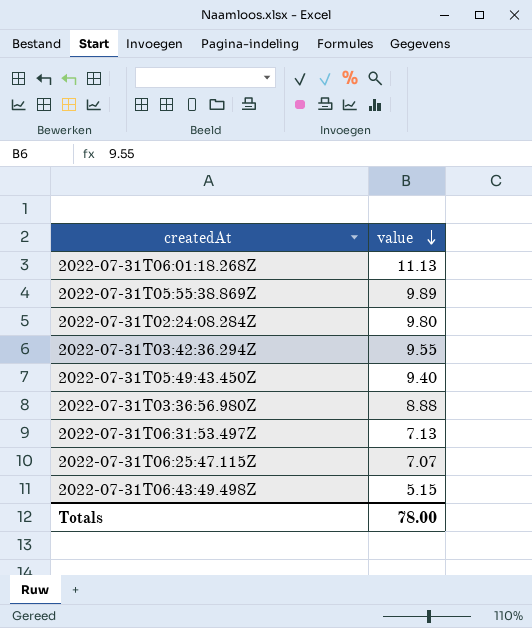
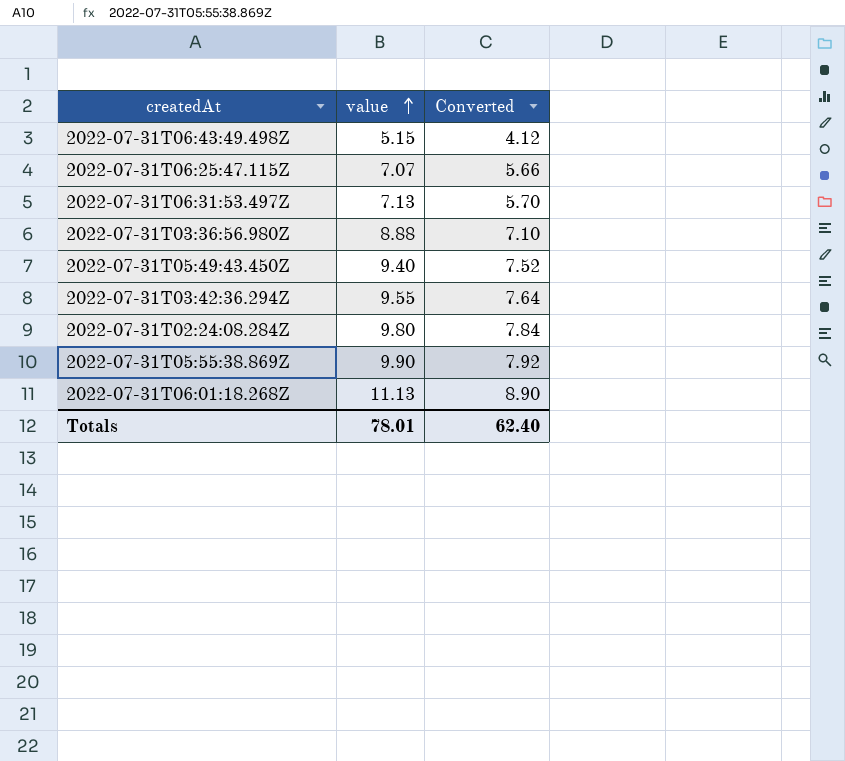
row order: value descending -> value ascending
column Converted | formula: none -> [value] * 0.8
2022-07-31T05:55:38.869Z | value: 9.89 -> 9.90
Totals | value: 78.00 -> 78.01

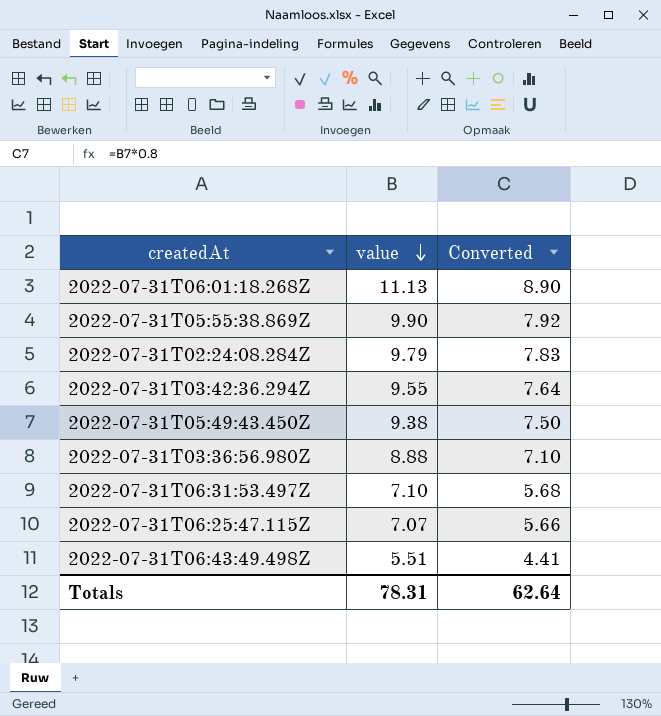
row order: value ascending -> value descending
2022-07-31T02:24:08.284Z | value: 9.80 -> 9.79
2022-07-31T02:24:08.284Z | Converted: 7.84 -> 7.83
2022-07-31T05:49:43.450Z | value: 9.40 -> 9.38
2022-07-31T05:49:43.450Z | Converted: 7.52 -> 7.50
2022-07-31T06:31:53.497Z | value: 7.13 -> 7.10
2022-07-31T06:31:53.497Z | Converted: 5.70 -> 5.68
2022-07-31T06:43:49.498Z | value: 5.15 -> 5.51
2022-07-31T06:43:49.498Z | Converted: 4.12 -> 4.41
Totals | value: 78.01 -> 78.31
Totals | Converted: 62.40 -> 62.64

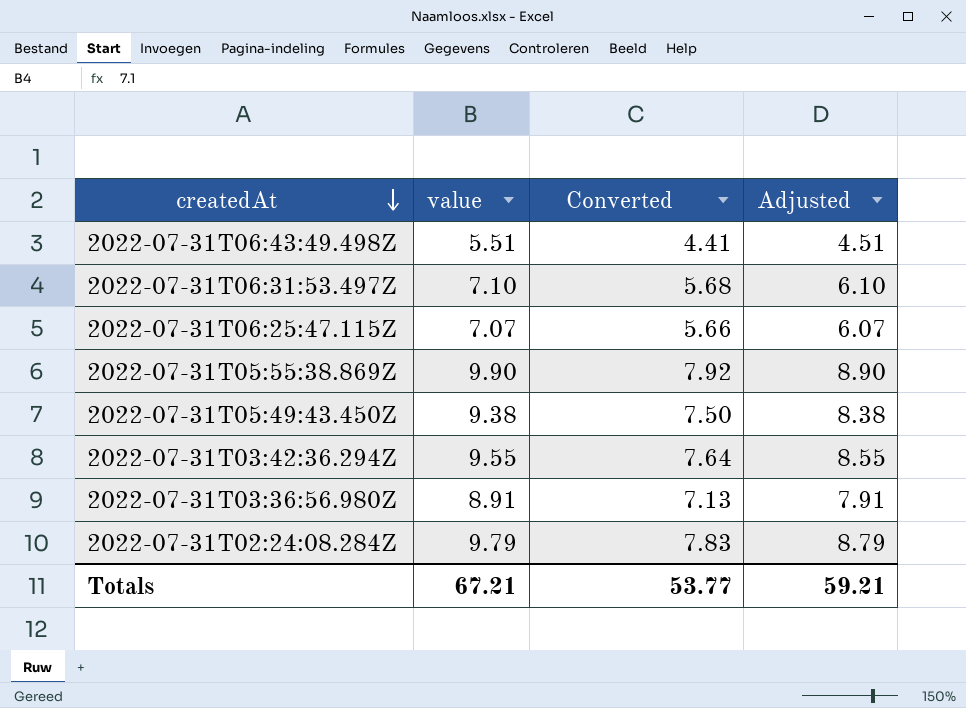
row order: value descending -> createdAt descending
column Adjusted | formula: none -> [value] - 1
row 2022-07-31T06:01:18.268Z: 11.13 | 8.90 -> none
2022-07-31T03:36:56.980Z | value: 8.88 -> 8.91
2022-07-31T03:36:56.980Z | Converted: 7.10 -> 7.13
Totals | value: 78.31 -> 67.21
Totals | Converted: 62.64 -> 53.77

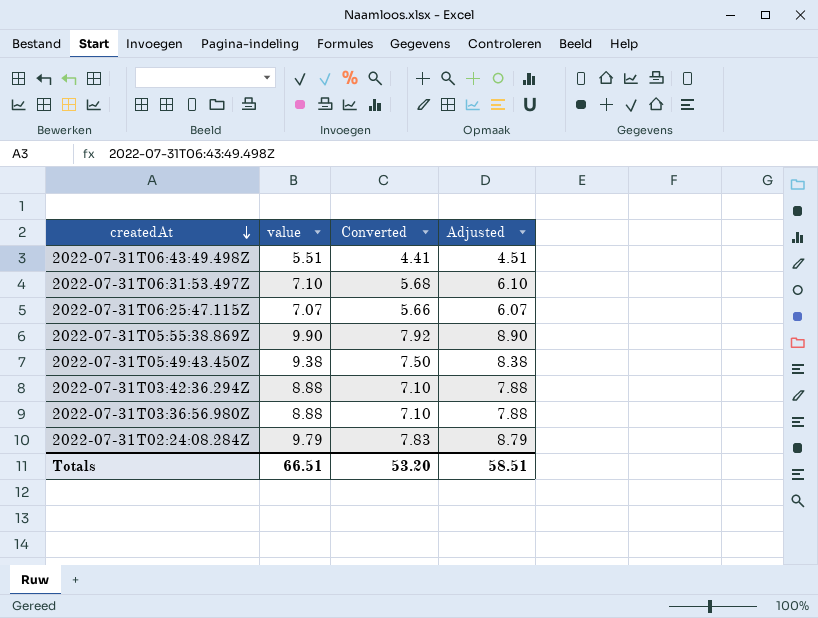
2022-07-31T03:42:36.294Z | value: 9.55 -> 8.88
2022-07-31T03:42:36.294Z | Converted: 7.64 -> 7.10
2022-07-31T03:42:36.294Z | Adjusted: 8.55 -> 7.88
2022-07-31T03:36:56.980Z | value: 8.91 -> 8.88
2022-07-31T03:36:56.980Z | Converted: 7.13 -> 7.10
2022-07-31T03:36:56.980Z | Adjusted: 7.91 -> 7.88
Totals | value: 67.21 -> 66.51
Totals | Converted: 53.77 -> 53.20
Totals | Adjusted: 59.21 -> 58.51

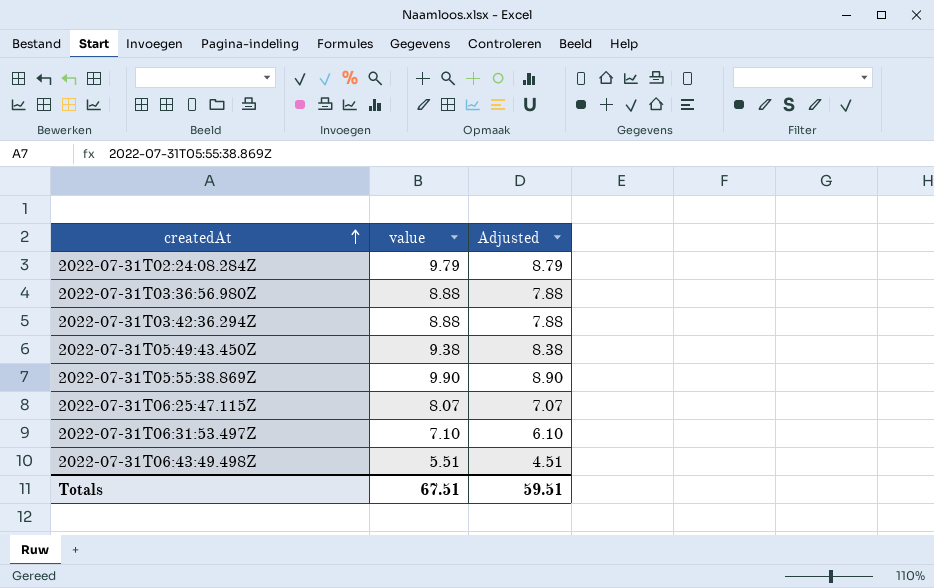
row order: createdAt descending -> createdAt ascending
column Converted | formula: [value] * 0.8 -> none
2022-07-31T06:25:47.115Z | value: 7.07 -> 8.07
2022-07-31T06:25:47.115Z | Adjusted: 6.07 -> 7.07
Totals | value: 66.51 -> 67.51
Totals | Adjusted: 58.51 -> 59.51

